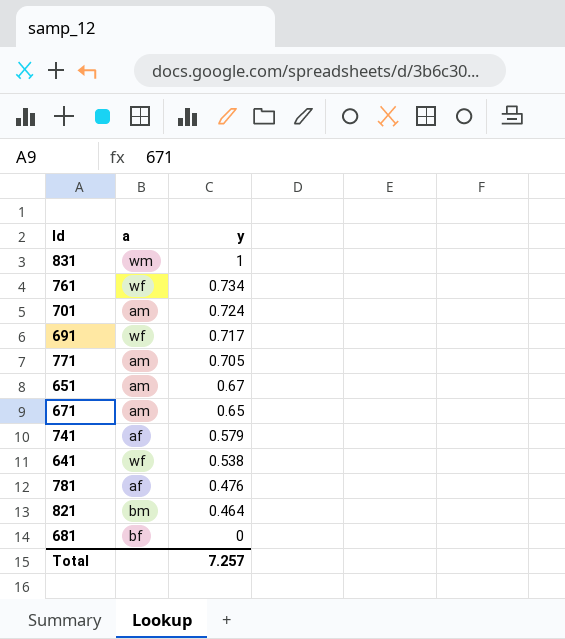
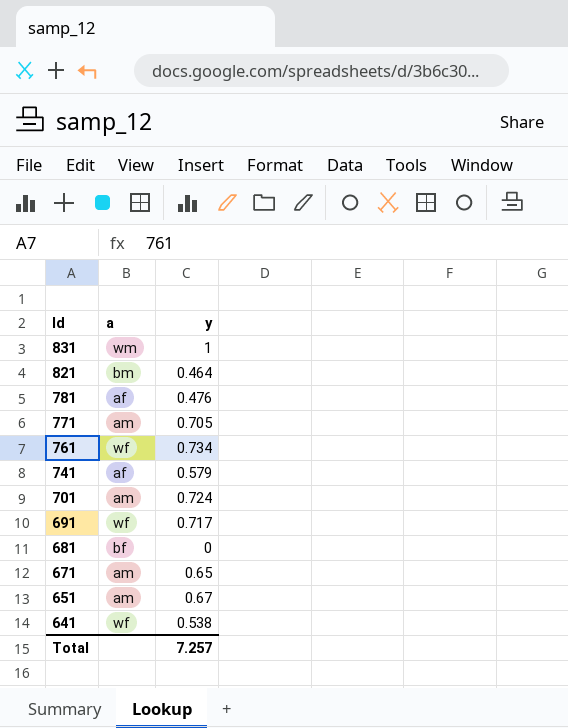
row order: y descending -> Id descending

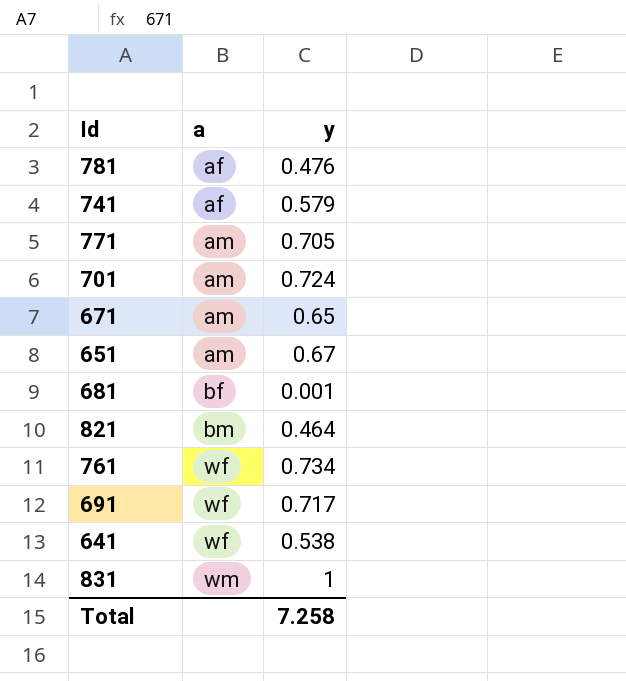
row order: Id descending -> a ascending
681 | y: 0 -> 0.001
Total | y: 7.257 -> 7.258

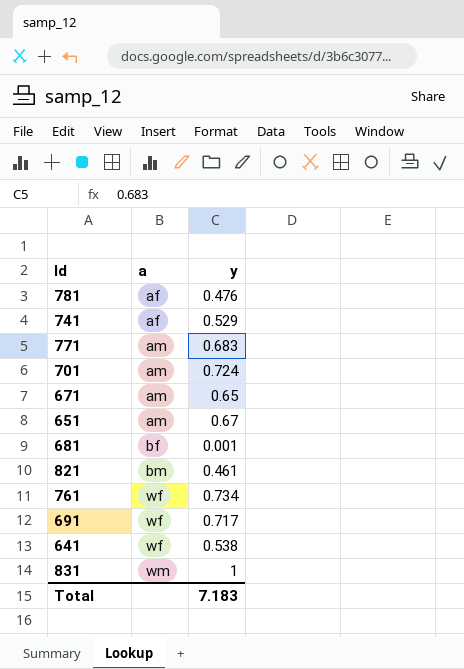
741 | y: 0.579 -> 0.529
771 | y: 0.705 -> 0.683
821 | y: 0.464 -> 0.461
Total | y: 7.258 -> 7.183

